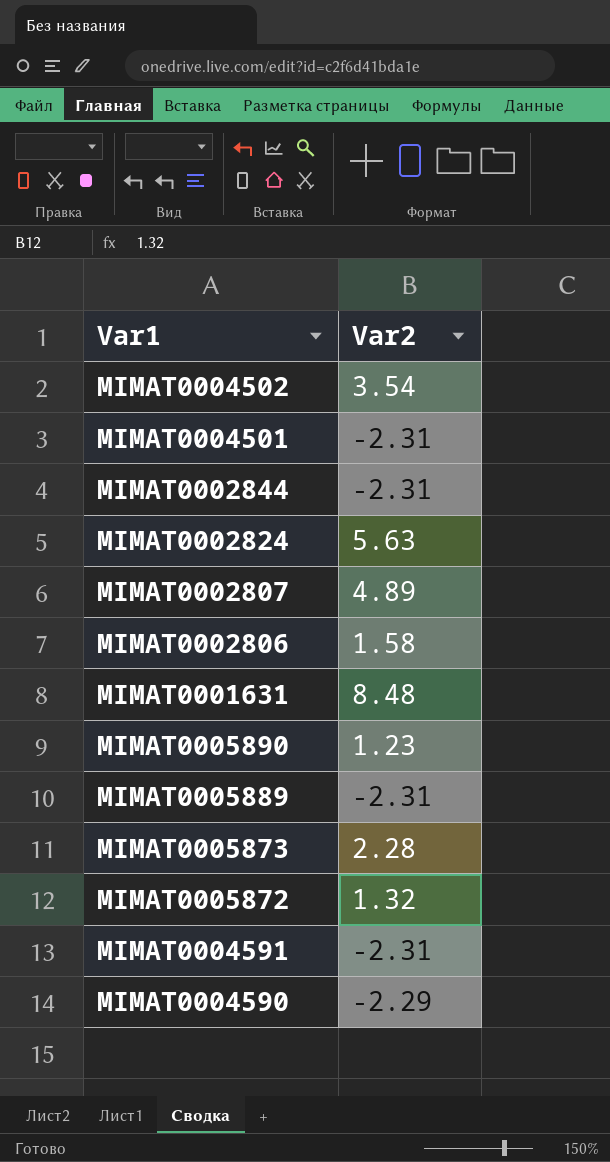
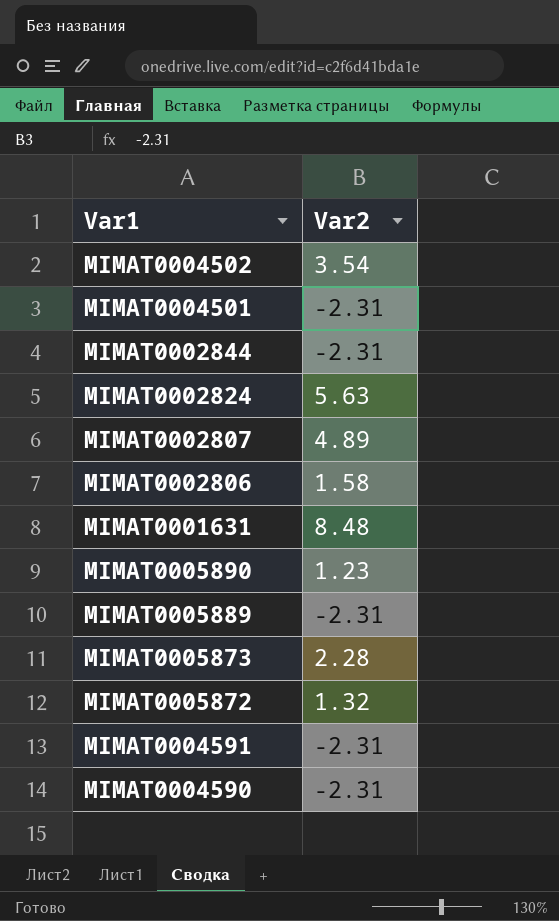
MIMAT0004590 | Var2: -2.29 -> -2.31

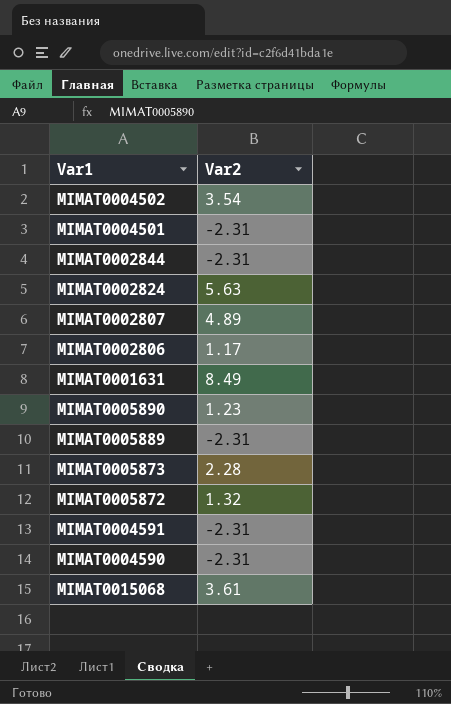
MIMAT0002806 | Var2: 1.58 -> 1.17
MIMAT0001631 | Var2: 8.48 -> 8.49
row MIMAT0015068: none -> 3.61

